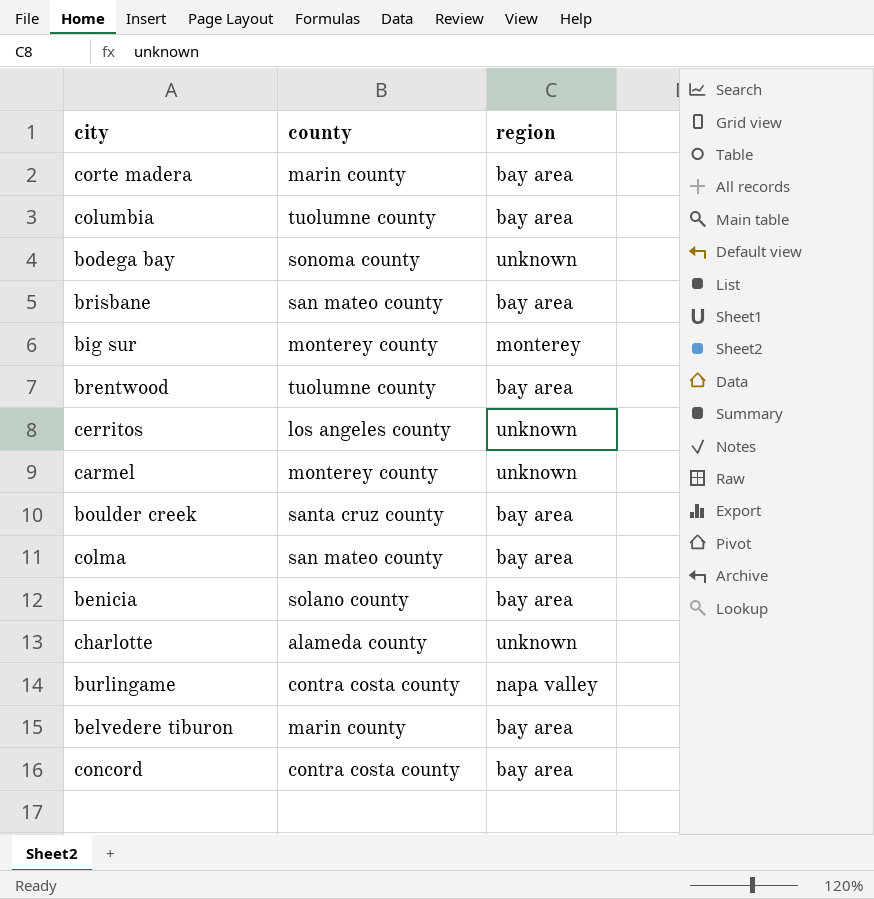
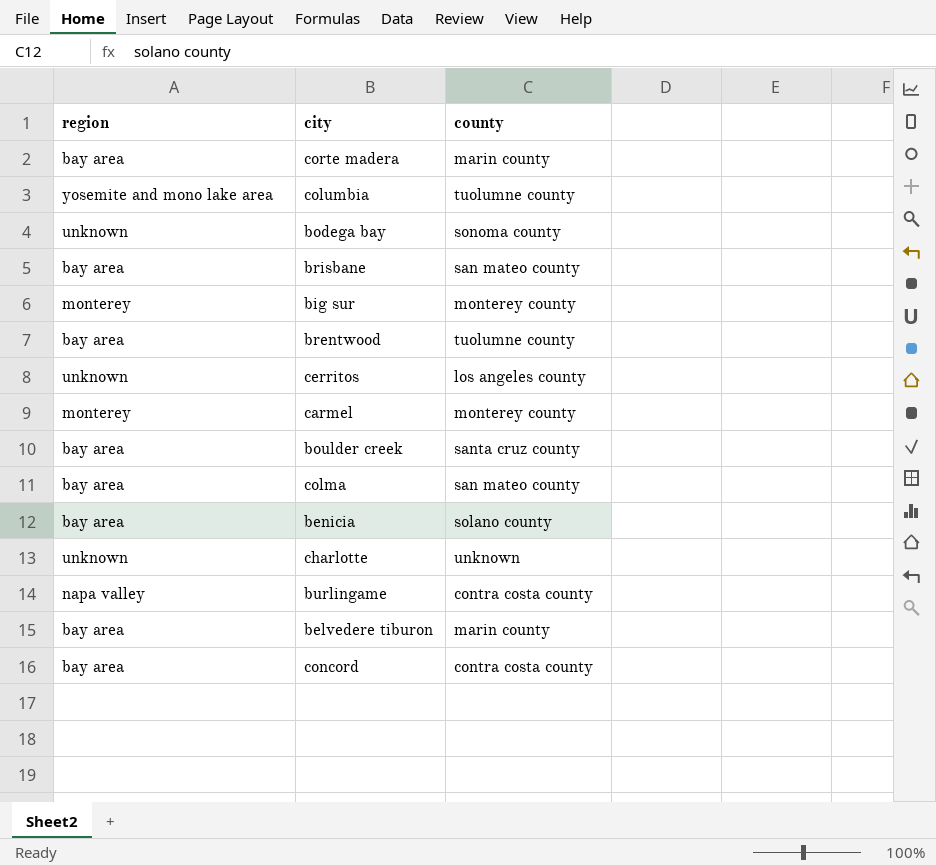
column region | position: 3 -> 1
columbia | region: bay area -> yosemite and mono lake area
carmel | region: unknown -> monterey
charlotte | county: alameda county -> unknown

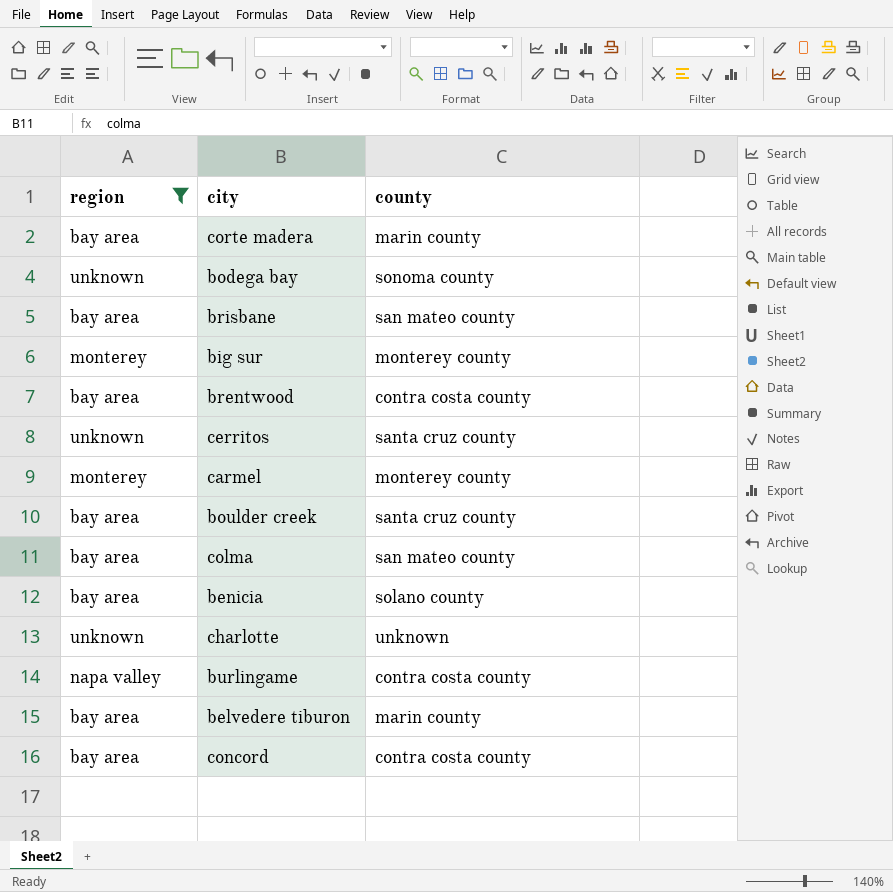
filter: none -> region != yosemite and mono lake area
brentwood | county: tuolumne county -> contra costa county
cerritos | county: los angeles county -> santa cruz county

